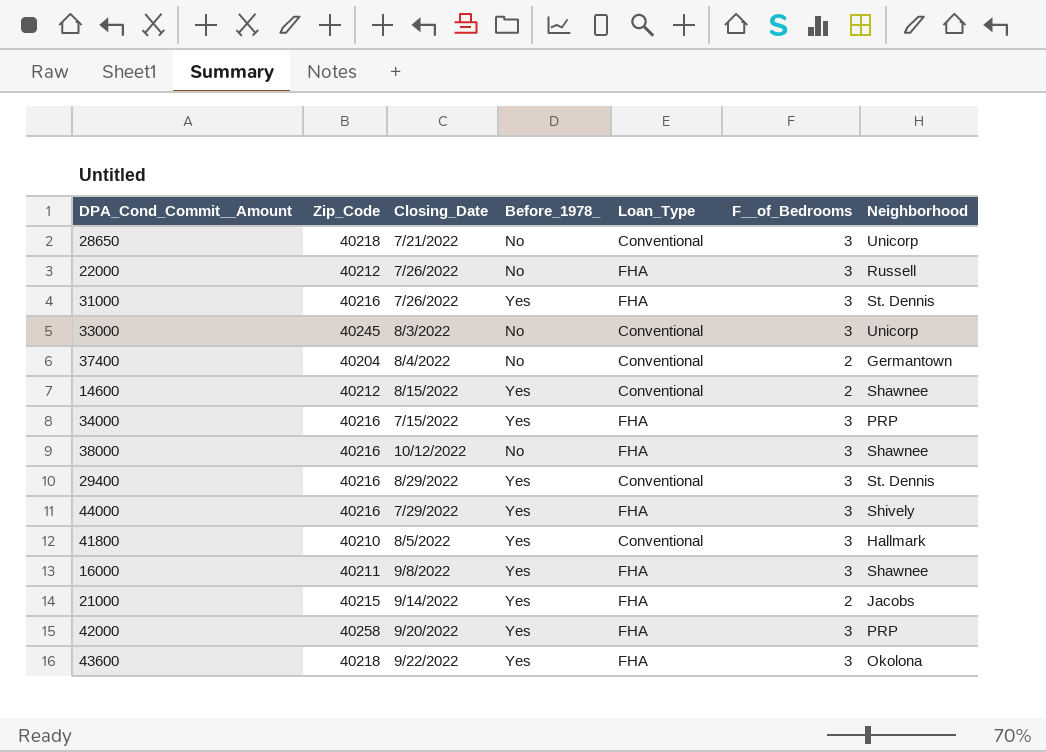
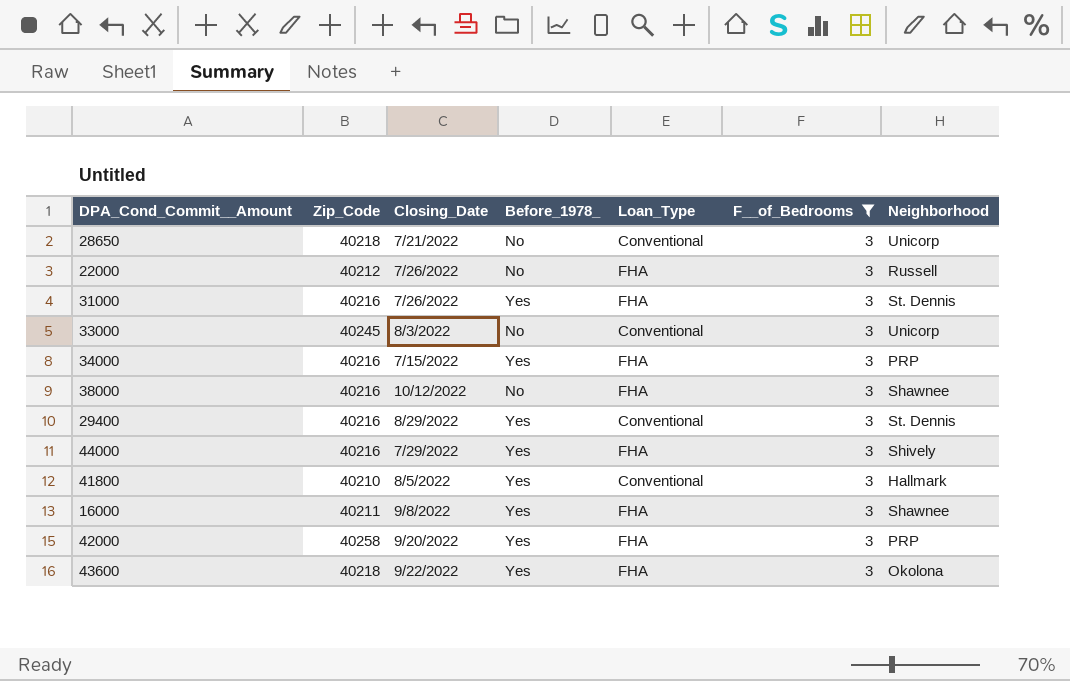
filter: none -> F__of_Bedrooms = 3

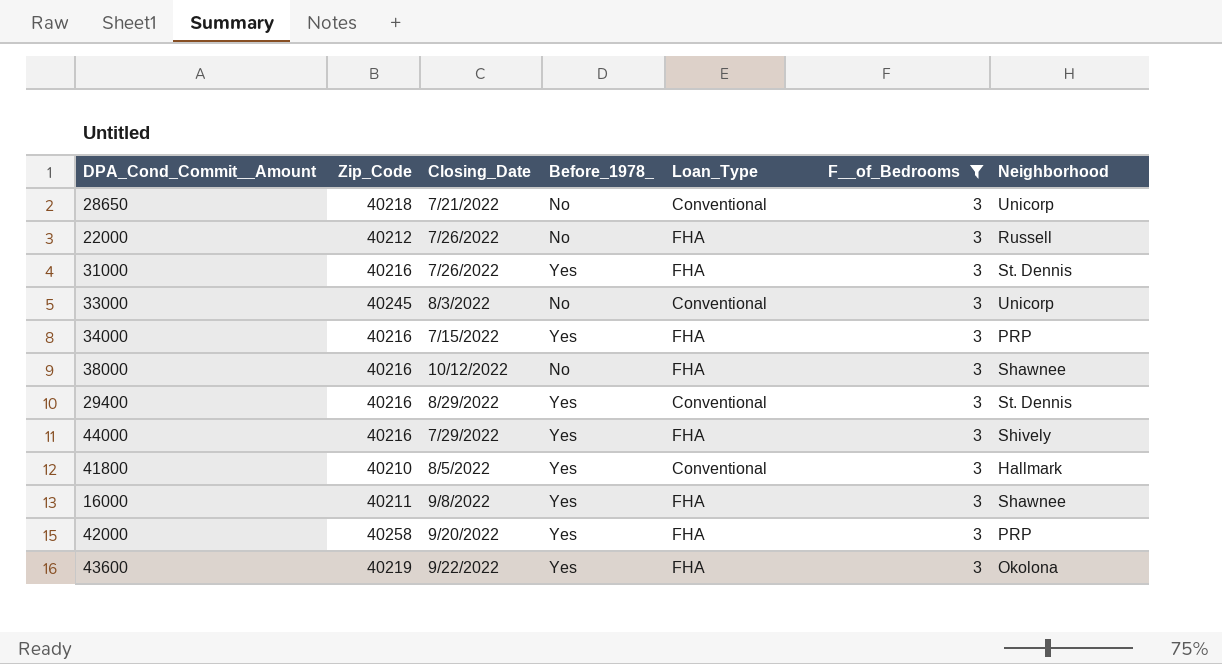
43600 | Zip_Code: 40218 -> 40219

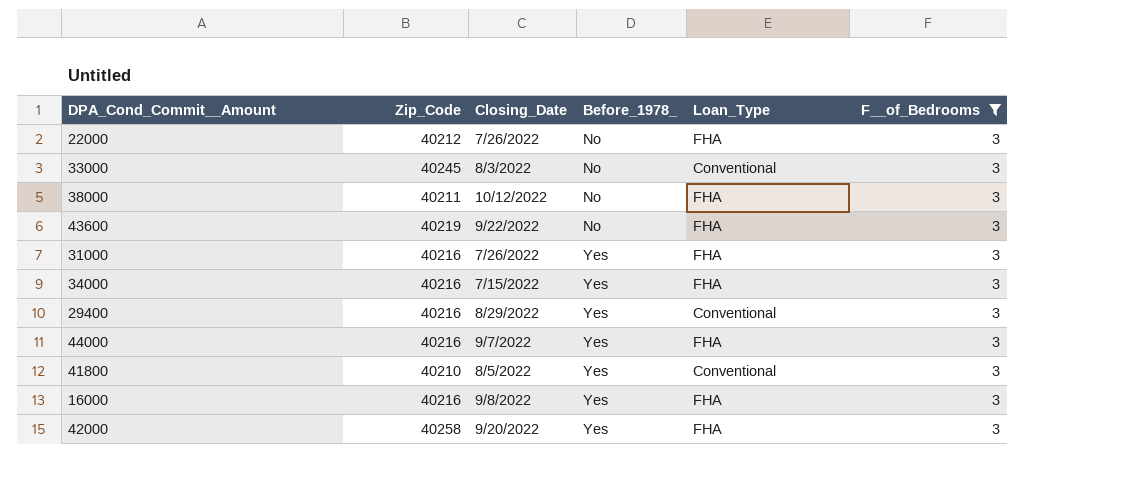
row order: none -> Before_1978_ ascending
column Neighborhood | position: 7 -> none
row 28650: 40218 | 7/21/2022 | No | Conventional | 3 | Unicorp -> none
38000 | Zip_Code: 40216 -> 40211
43600 | Before_1978_: Yes -> No
44000 | Closing_Date: 7/29/2022 -> 9/7/2022
16000 | Zip_Code: 40211 -> 40216

